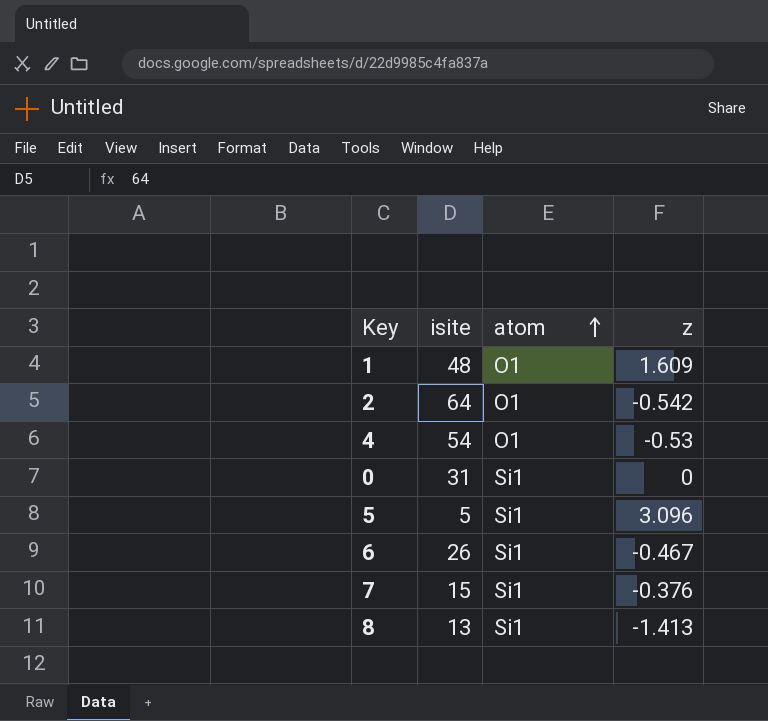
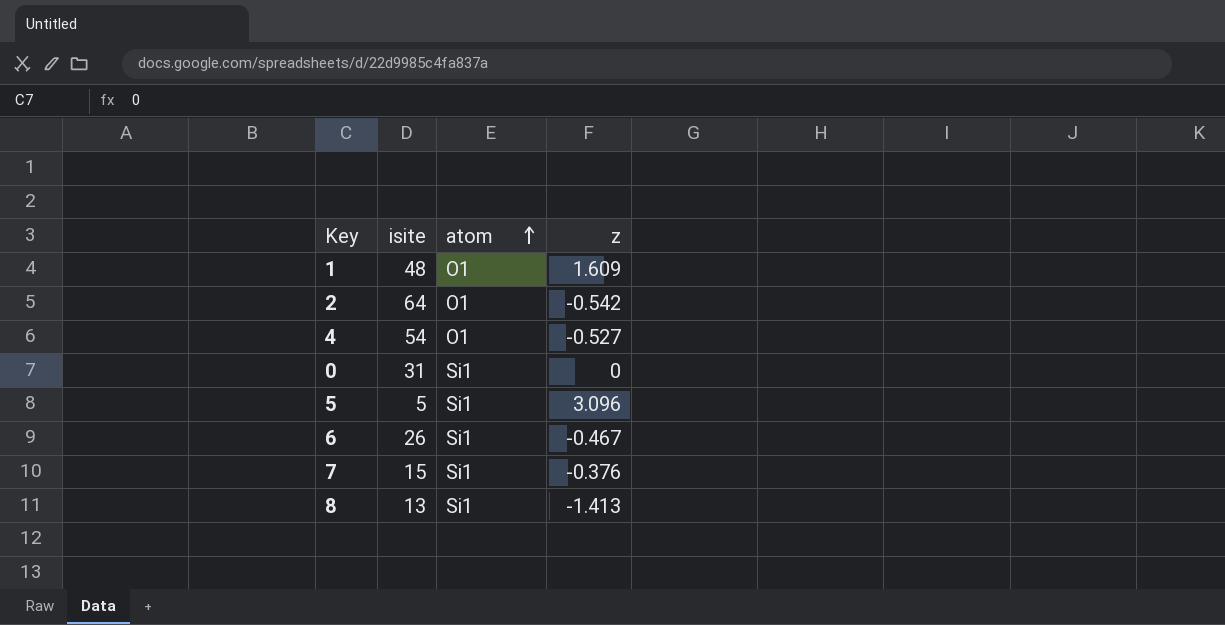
4 | z: -0.53 -> -0.527

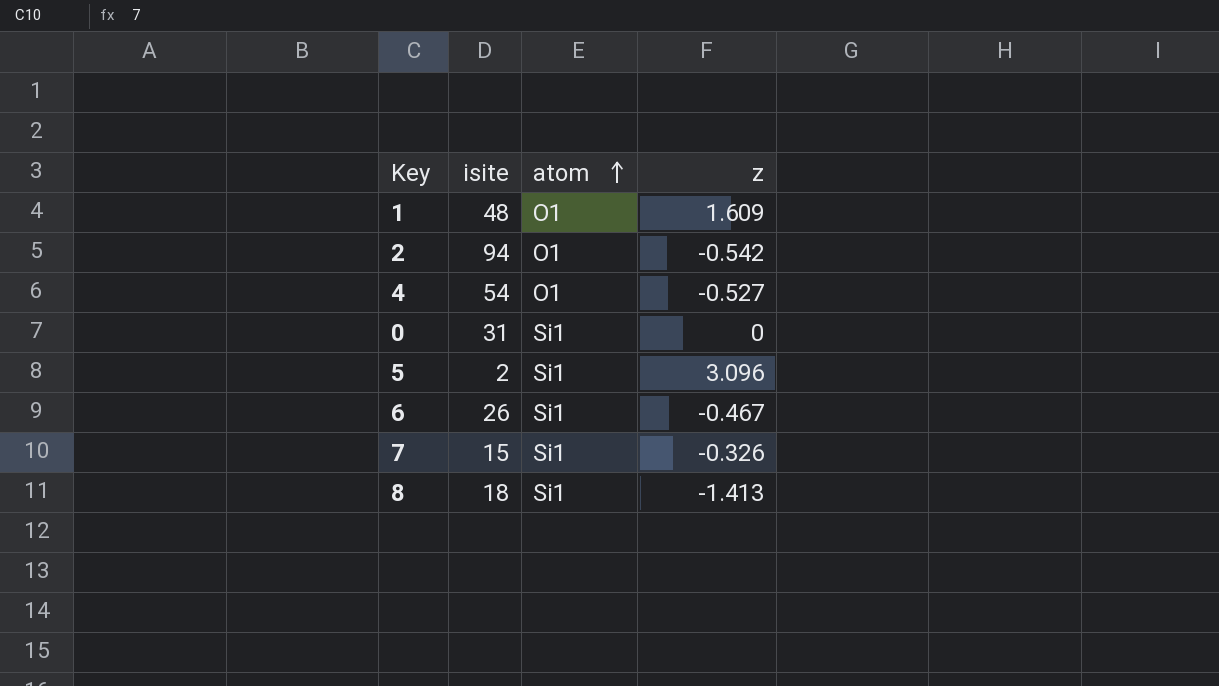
2 | isite: 64 -> 94
5 | isite: 5 -> 2
7 | z: -0.376 -> -0.326
8 | isite: 13 -> 18

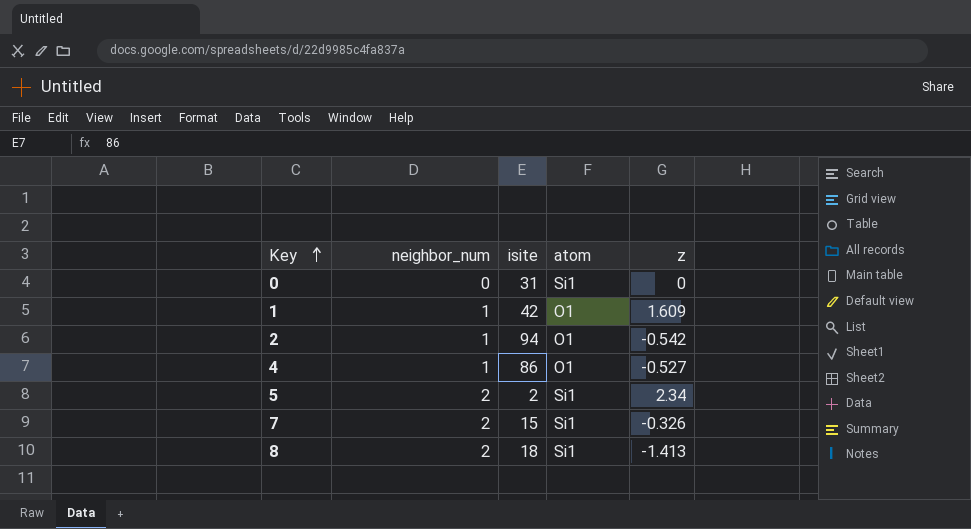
row order: atom ascending -> Key ascending
column neighbor_num | position: none -> 2
row 6: 26 | Si1 | -0.467 -> none
1 | isite: 48 -> 42
4 | isite: 54 -> 86
5 | z: 3.096 -> 2.34

